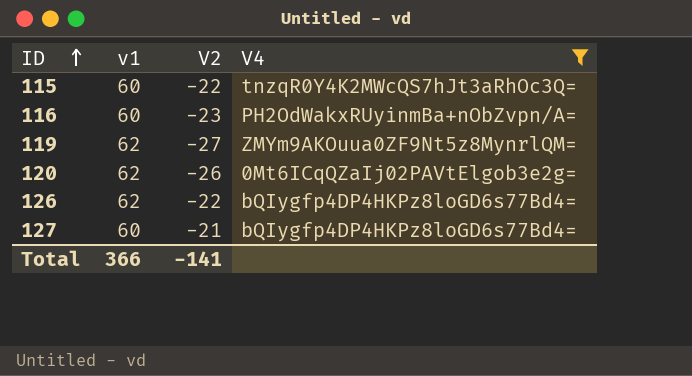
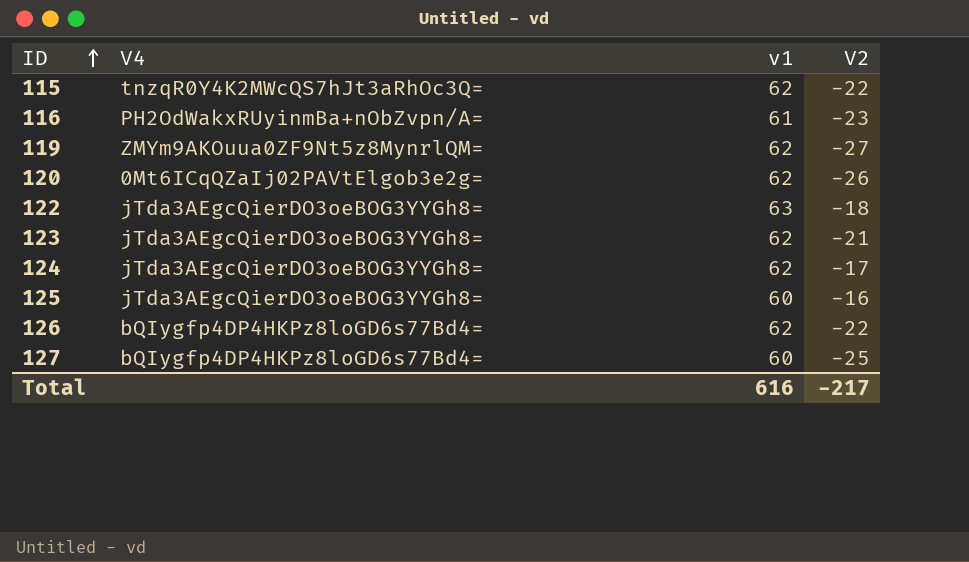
filter: V4 != jTda3AEgcQierDO3oeBOG3YYGh8= -> none
column V4 | position: 4 -> 2
115 | v1: 60 -> 62
116 | v1: 60 -> 61
127 | V2: -21 -> -25
Total | v1: 366 -> 616
Total | V2: -141 -> -217

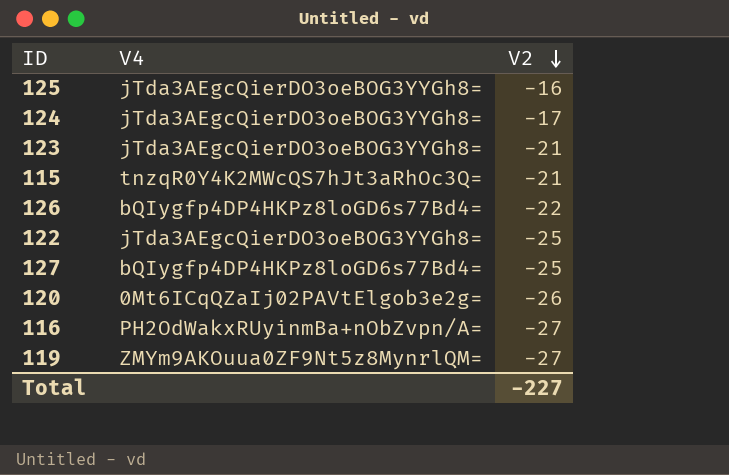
row order: ID ascending -> V2 descending
column v1 | position: 3 -> none
115 | V2: -22 -> -21
122 | V2: -18 -> -25
116 | V2: -23 -> -27
Total | V2: -217 -> -227

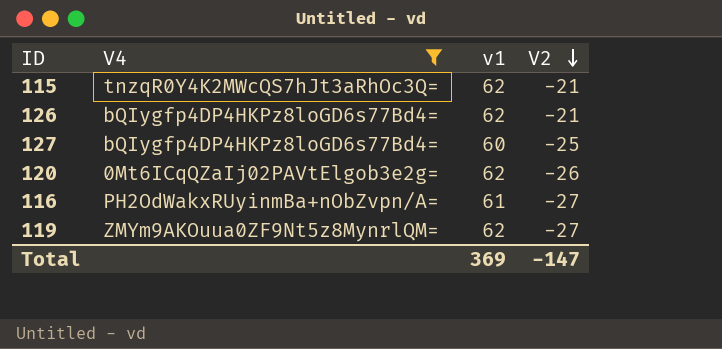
filter: none -> V4 != jTda3AEgcQierDO3oeBOG3YYGh8=
column v1 | position: none -> 3
126 | V2: -22 -> -21
Total | V2: -227 -> -147

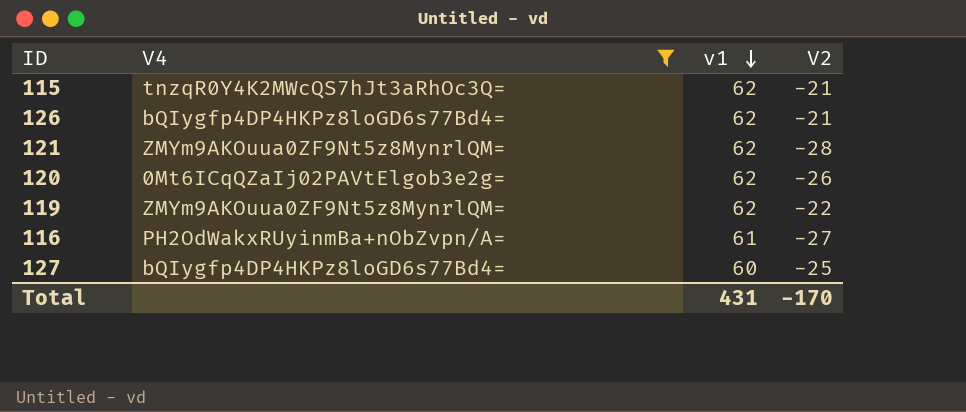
row order: V2 descending -> v1 descending
row 121: none -> ZMYm9AKOuua0ZF9Nt5z8MynrlQM= | 62 | -28
119 | V2: -27 -> -22
Total | v1: 369 -> 431
Total | V2: -147 -> -170

